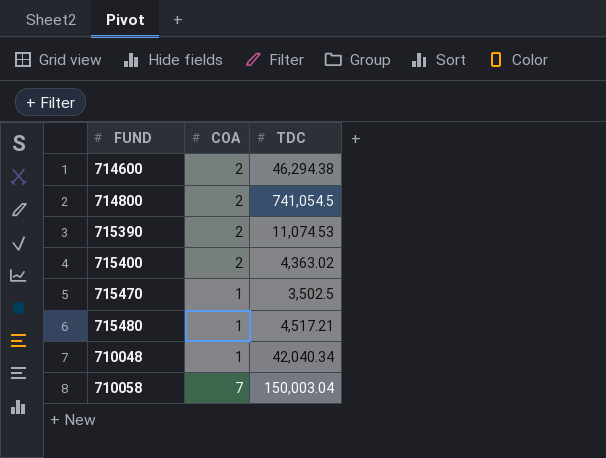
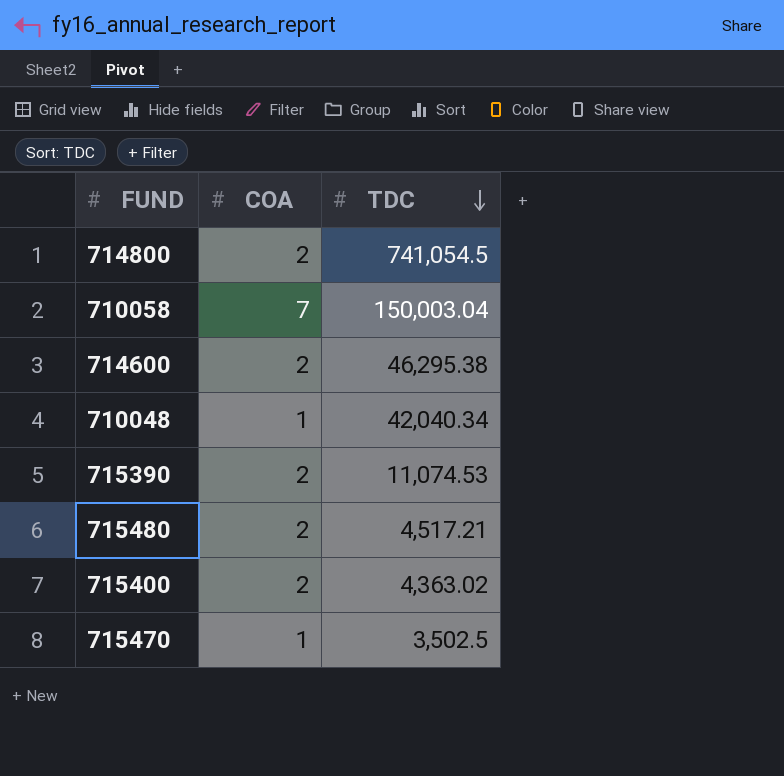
row order: none -> TDC descending
714600 | TDC: 46,294.38 -> 46,295.38
715480 | COA: 1 -> 2

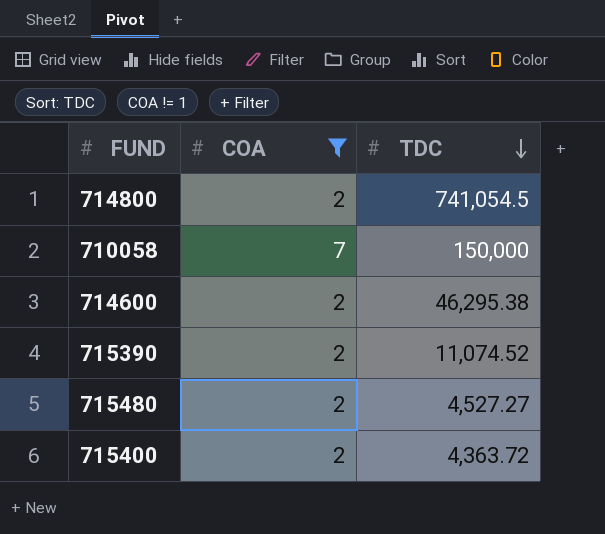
filter: none -> COA != 1
710058 | TDC: 150,003.04 -> 150,000
715390 | TDC: 11,074.53 -> 11,074.52
715480 | TDC: 4,517.21 -> 4,527.27
715400 | TDC: 4,363.02 -> 4,363.72

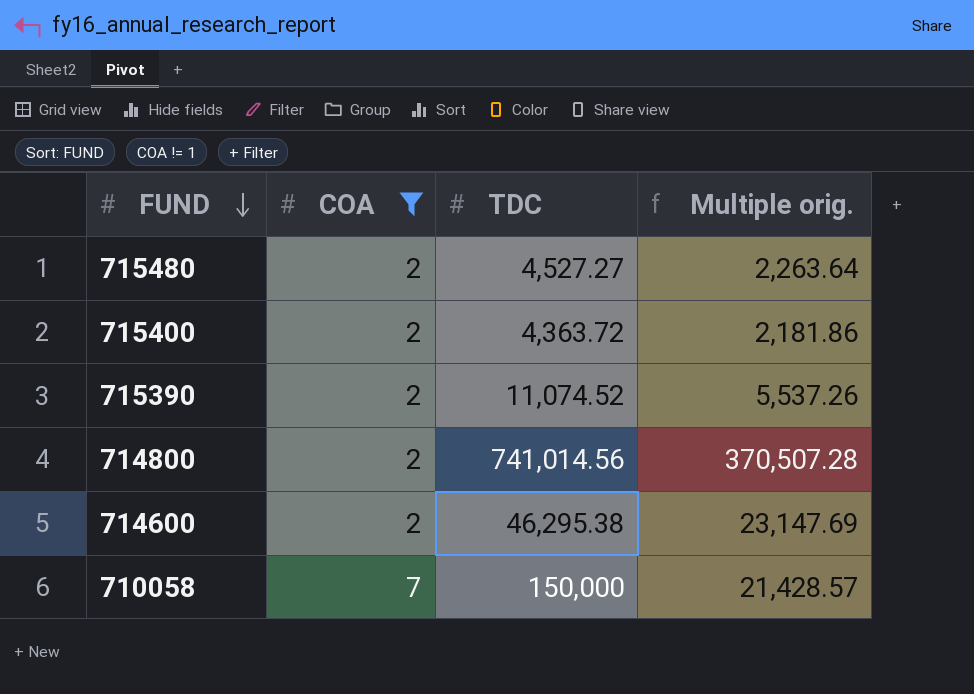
row order: TDC descending -> FUND descending
column Multiple orig. | formula: none -> [TDC] / [COA]
714800 | TDC: 741,054.5 -> 741,014.56

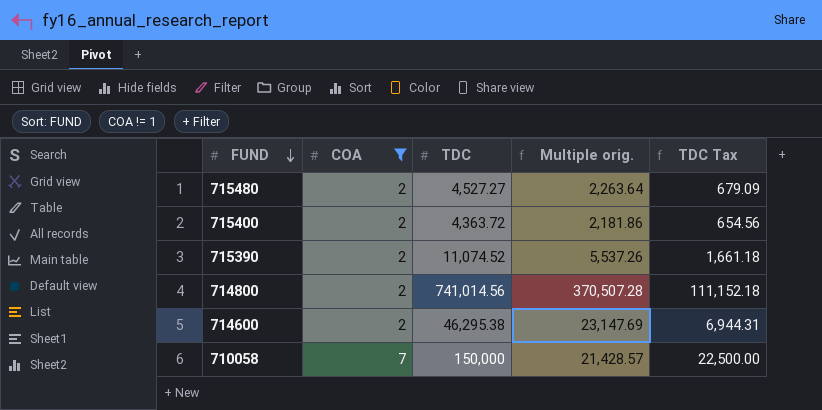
column TDC Tax | formula: none -> [TDC] * 0.15

